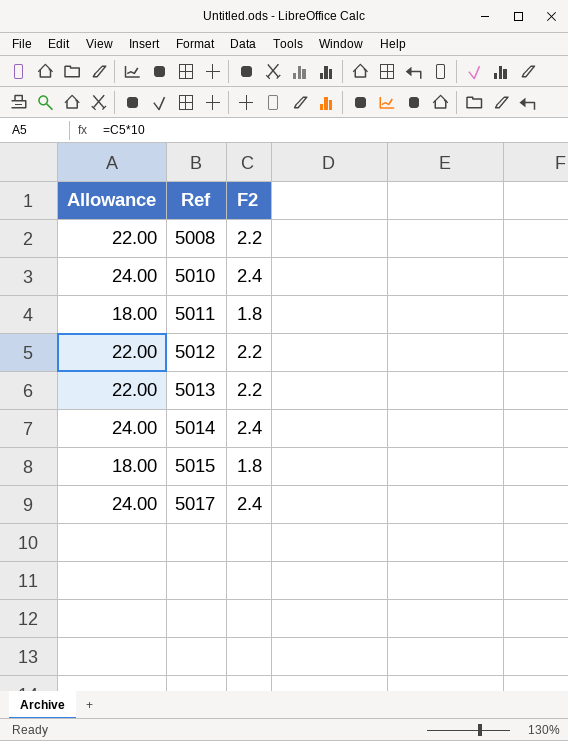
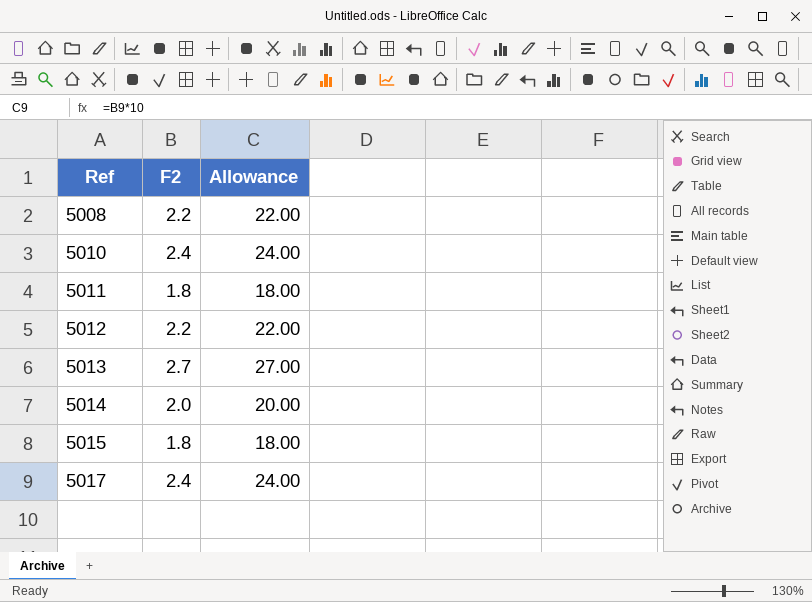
column Allowance | position: 1 -> 3
5013 | F2: 2.2 -> 2.7
5013 | Allowance: 22.00 -> 27.00
5014 | F2: 2.4 -> 2.0
5014 | Allowance: 24.00 -> 20.00

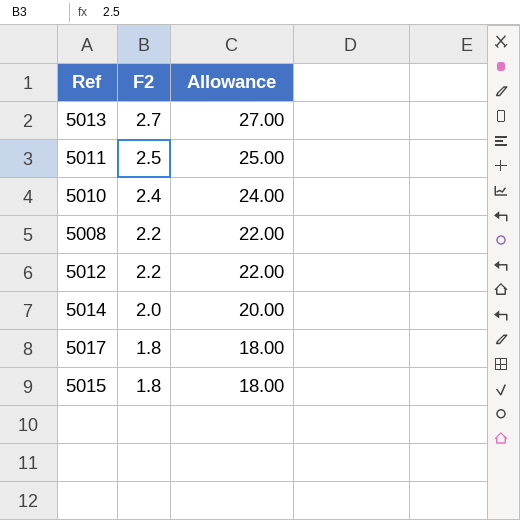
row order: Ref ascending -> F2 descending
5011 | F2: 1.8 -> 2.5
5011 | Allowance: 18.00 -> 25.00
5017 | F2: 2.4 -> 1.8
5017 | Allowance: 24.00 -> 18.00

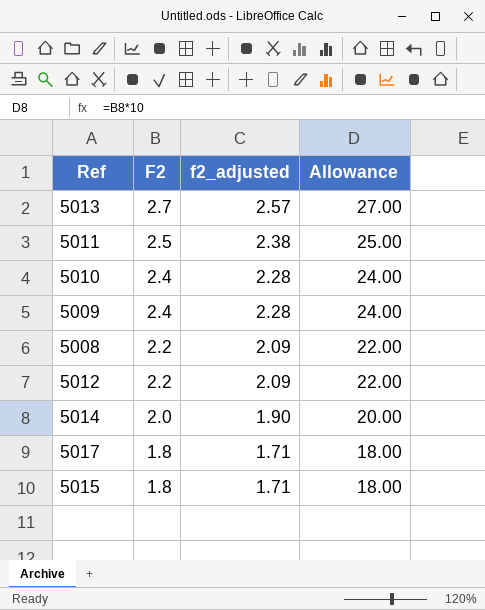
column f2_adjusted | formula: none -> [F2] * 0.95
row 5009: none -> 2.4 | 2.28 | 24.00

